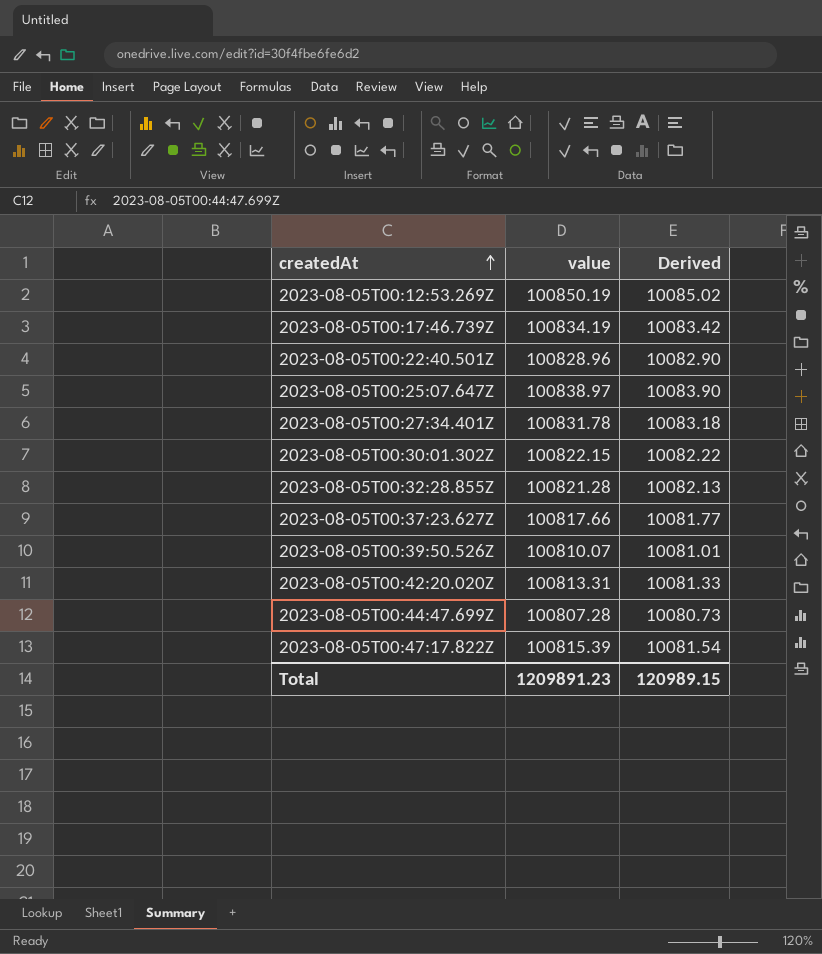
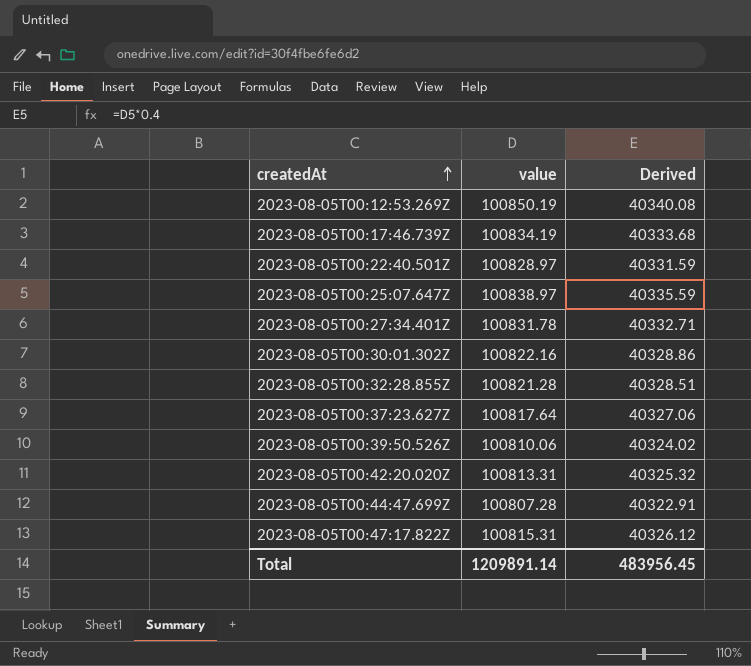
column Derived | formula: [value] * 0.1 -> [value] * 0.4
2023-08-05T00:22:40.501Z | value: 100828.96 -> 100828.97
2023-08-05T00:30:01.302Z | value: 100822.15 -> 100822.16
2023-08-05T00:37:23.627Z | value: 100817.66 -> 100817.64
2023-08-05T00:39:50.526Z | value: 100810.07 -> 100810.06
2023-08-05T00:47:17.822Z | value: 100815.39 -> 100815.31
Total | value: 1209891.23 -> 1209891.14
Total | Derived: 120989.15 -> 483956.45

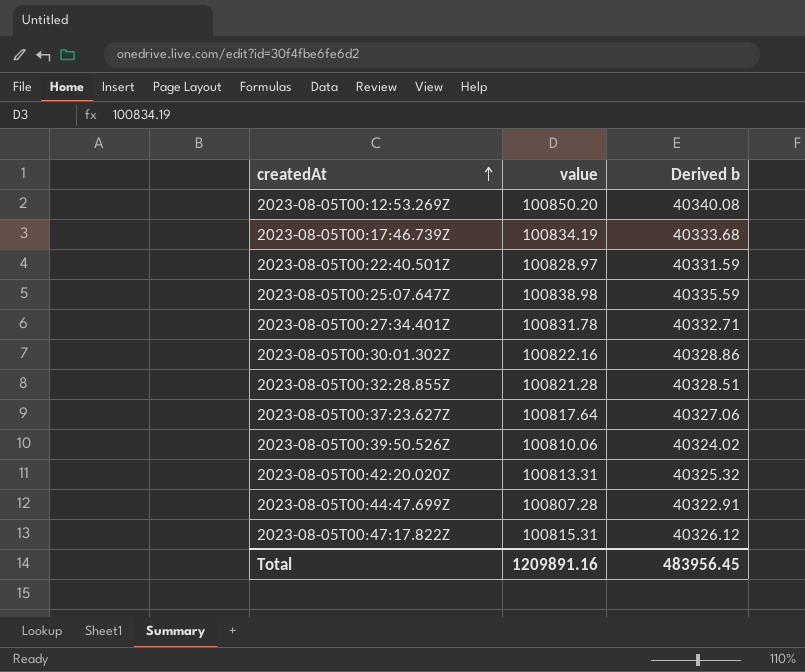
column name: Derived -> Derived b
2023-08-05T00:12:53.269Z | value: 100850.19 -> 100850.20
2023-08-05T00:25:07.647Z | value: 100838.97 -> 100838.98
Total | value: 1209891.14 -> 1209891.16

